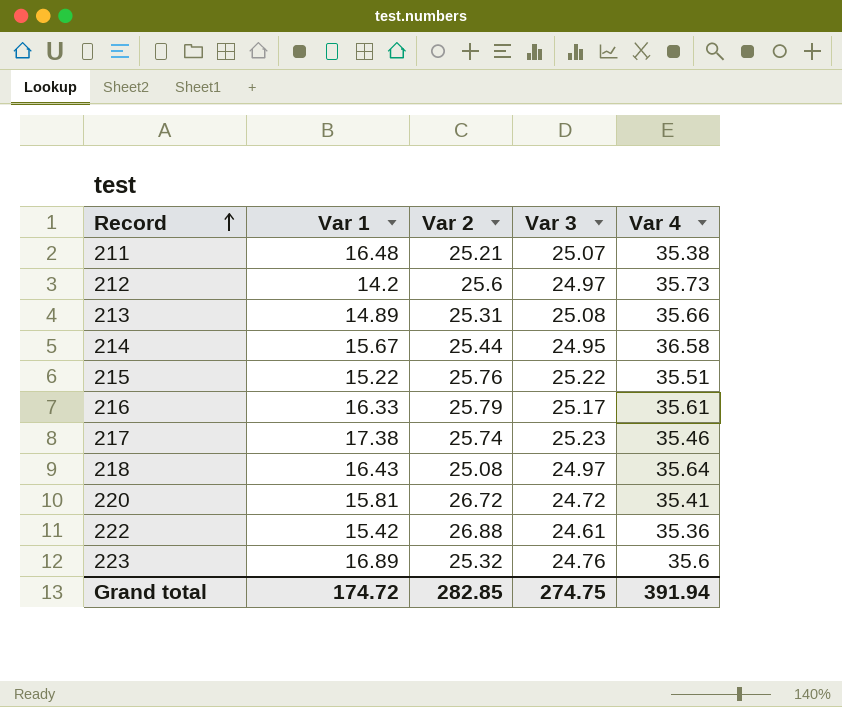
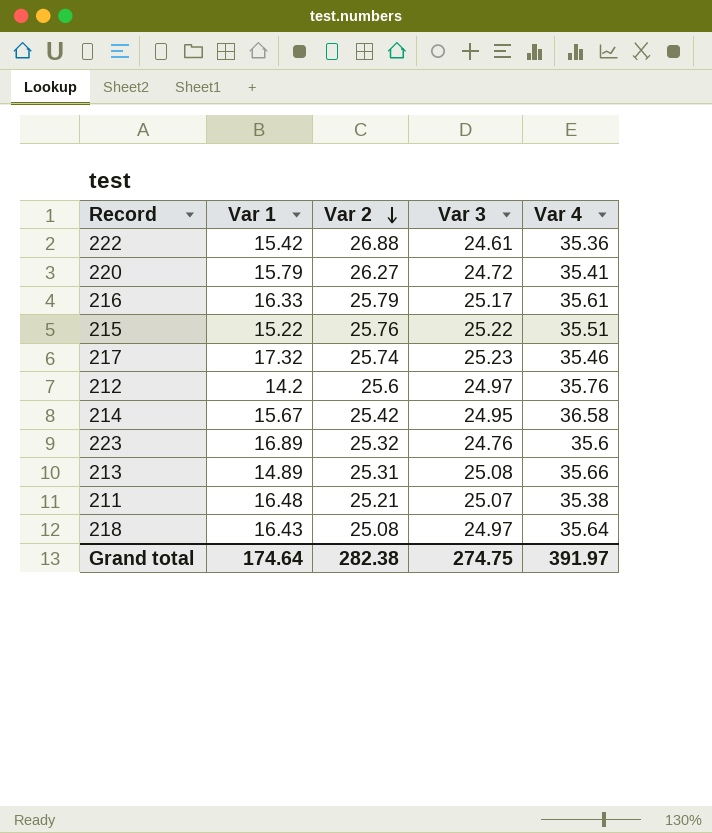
row order: Record ascending -> Var 2 descending
220 | Var 1: 15.81 -> 15.79
220 | Var 2: 26.72 -> 26.27
217 | Var 1: 17.38 -> 17.32
212 | Var 4: 35.73 -> 35.76
214 | Var 2: 25.44 -> 25.42
Grand total | Var 1: 174.72 -> 174.64
Grand total | Var 2: 282.85 -> 282.38
Grand total | Var 4: 391.94 -> 391.97

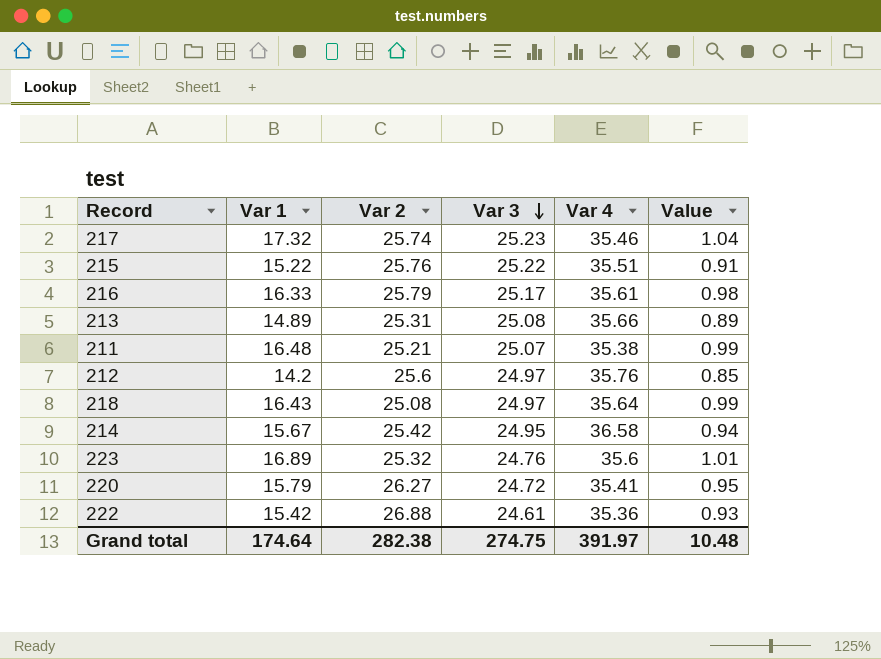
row order: Var 2 descending -> Var 3 descending
column Value | formula: none -> [Var 1] * 0.06

